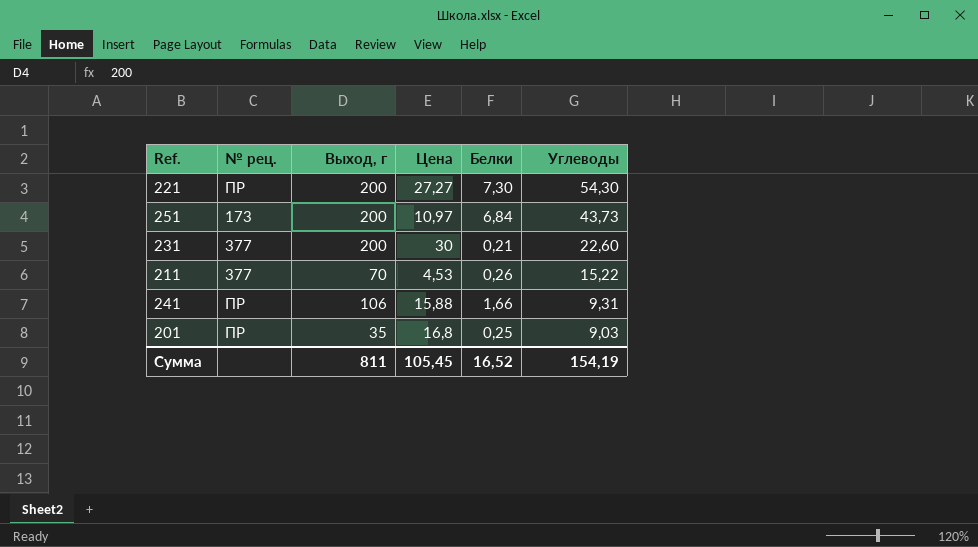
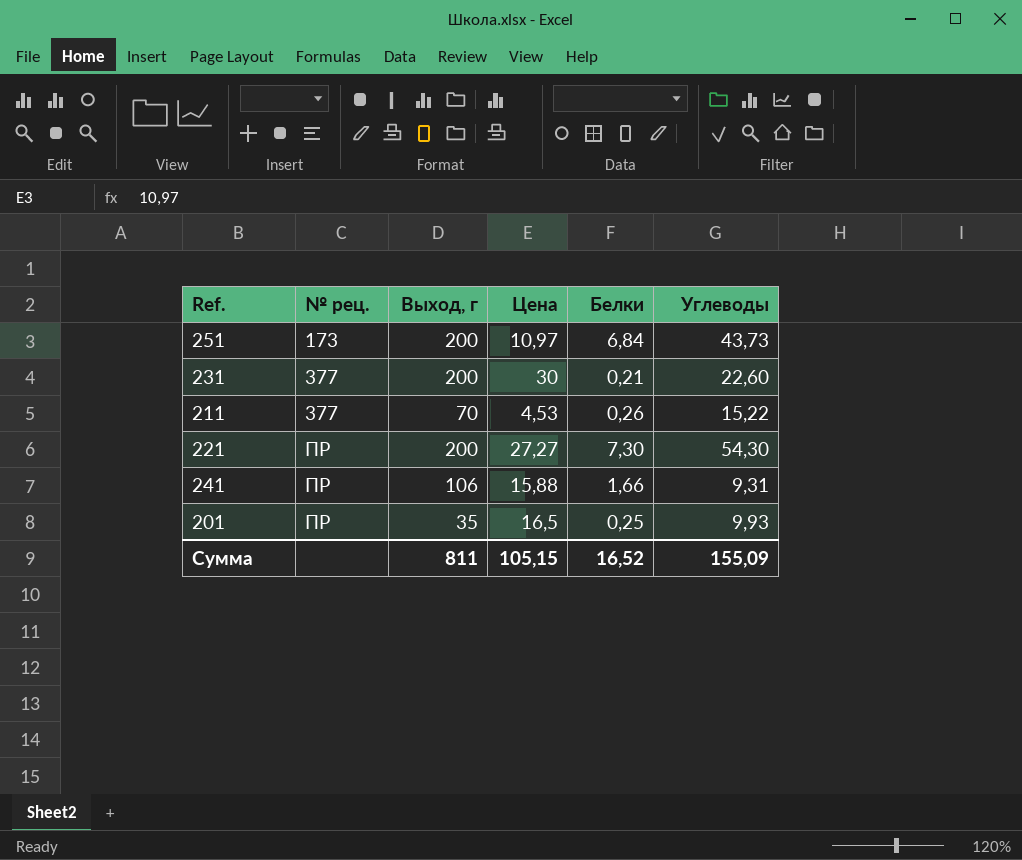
row order: Углеводы descending -> № рец. ascending
201 | Цена: 16,8 -> 16,5
201 | Углеводы: 9,03 -> 9,93
Сумма | Цена: 105,45 -> 105,15
Сумма | Углеводы: 154,19 -> 155,09

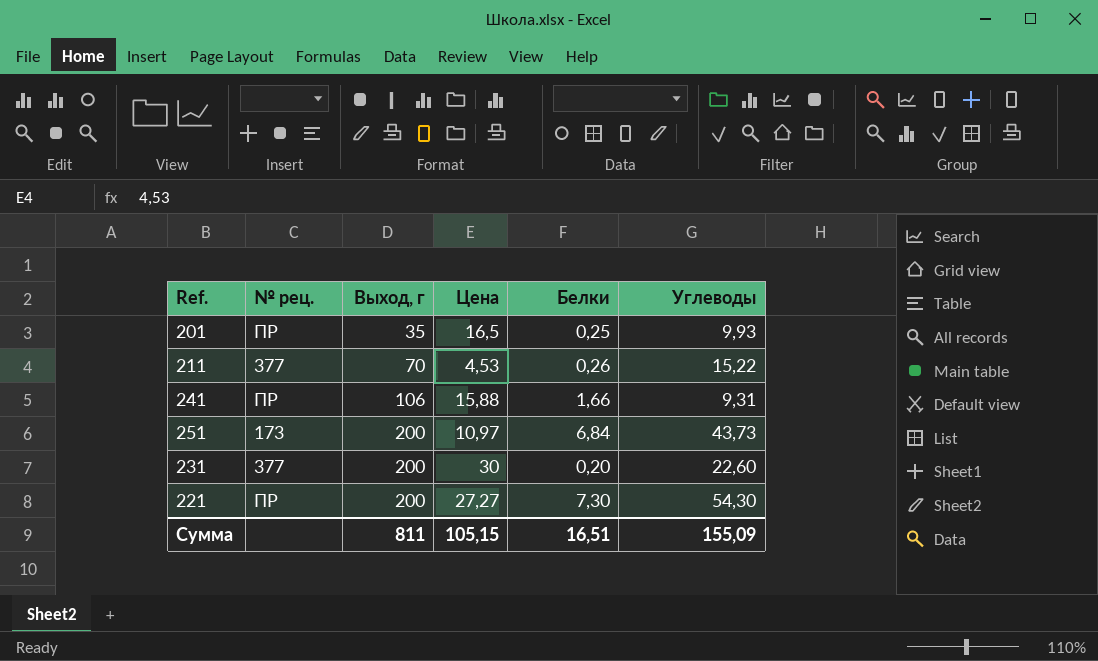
row order: № рец. ascending -> Выход, г ascending
231 | Белки: 0,21 -> 0,20
Сумма | Белки: 16,52 -> 16,51

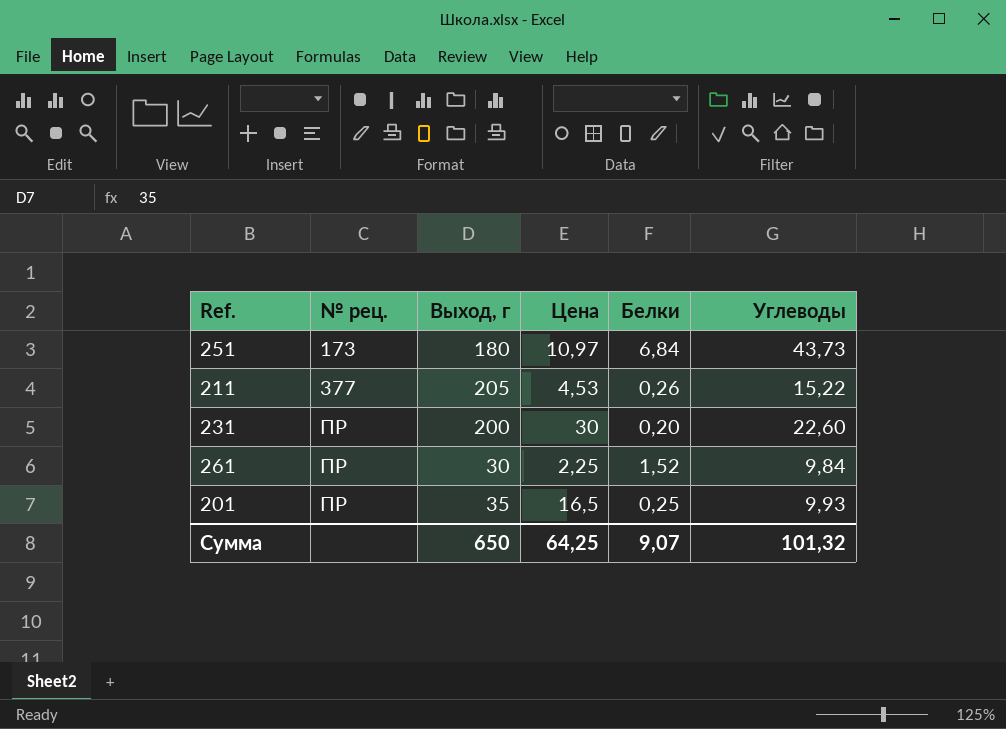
row order: Выход, г ascending -> № рец. ascending
row 241: ПР | 106 | 15,88 | 1,66 | 9,31 -> none
row 221: ПР | 200 | 27,27 | 7,30 | 54,30 -> none
251 | Выход, г: 200 -> 180
211 | Выход, г: 70 -> 205
231 | № рец.: 377 -> ПР
row 261: none -> ПР | 30 | 2,25 | 1,52 | 9,84
Сумма | Выход, г: 811 -> 650
Сумма | Цена: 105,15 -> 64,25
Сумма | Белки: 16,51 -> 9,07
Сумма | Углеводы: 155,09 -> 101,32

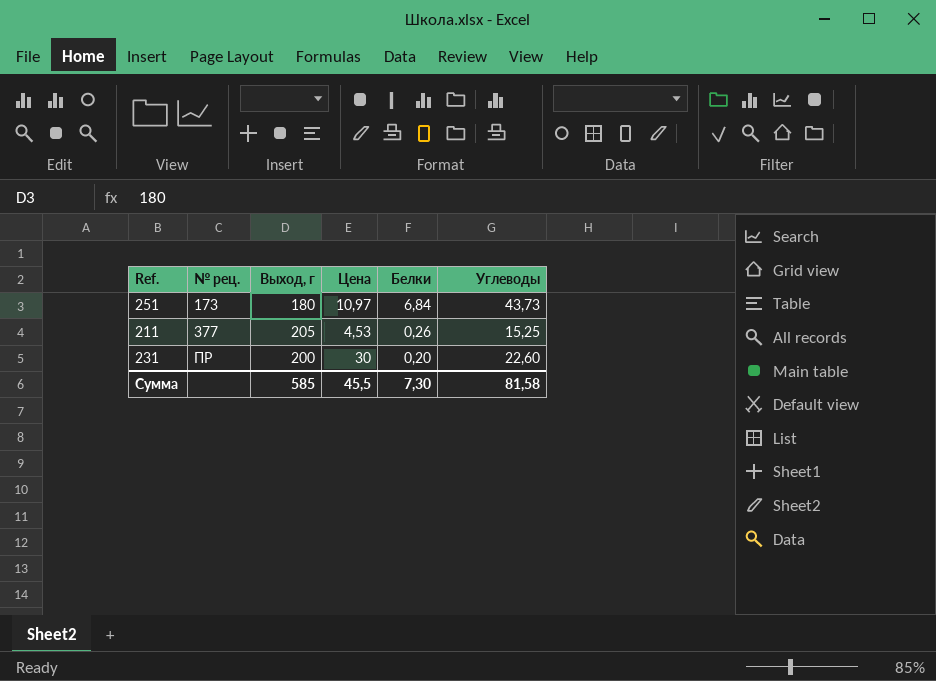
row 261: ПР | 30 | 2,25 | 1,52 | 9,84 -> none
row 201: ПР | 35 | 16,5 | 0,25 | 9,93 -> none
211 | Углеводы: 15,22 -> 15,25
Сумма | Выход, г: 650 -> 585
Сумма | Цена: 64,25 -> 45,5
Сумма | Белки: 9,07 -> 7,30
Сумма | Углеводы: 101,32 -> 81,58

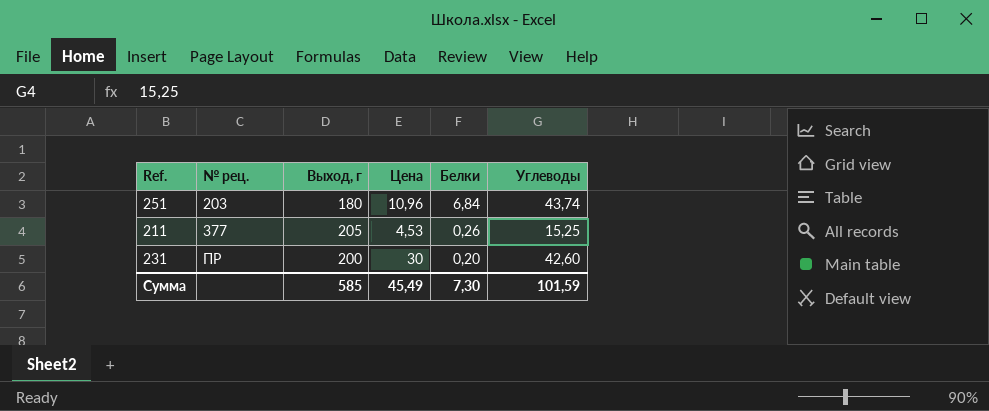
251 | № рец.: 173 -> 203
251 | Цена: 10,97 -> 10,96
251 | Углеводы: 43,73 -> 43,74
231 | Углеводы: 22,60 -> 42,60
Сумма | Цена: 45,5 -> 45,49
Сумма | Углеводы: 81,58 -> 101,59

